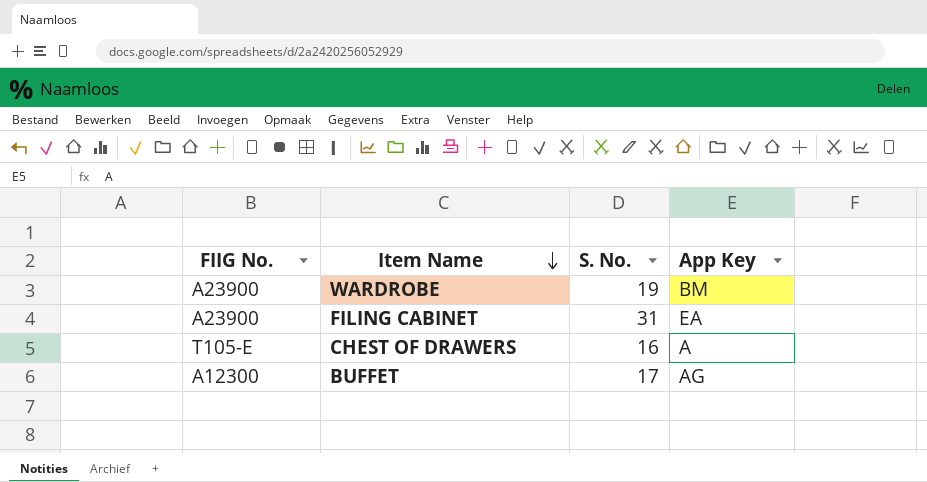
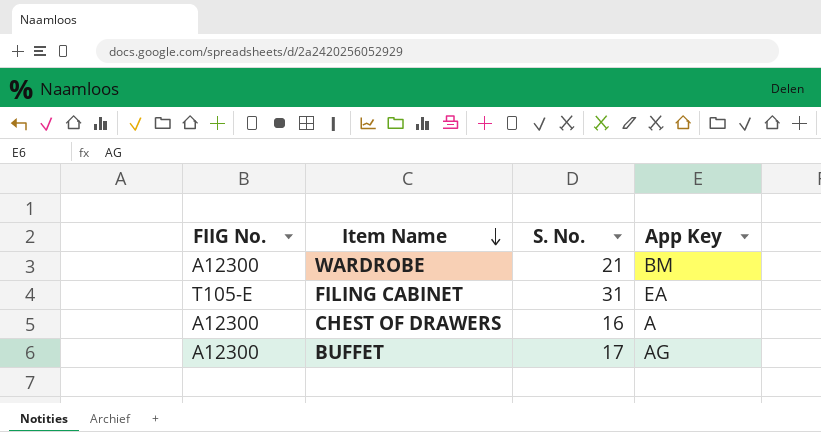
WARDROBE | FIIG No.: A23900 -> A12300
WARDROBE | S. No.: 19 -> 21
FILING CABINET | FIIG No.: A23900 -> T105-E
CHEST OF DRAWERS | FIIG No.: T105-E -> A12300

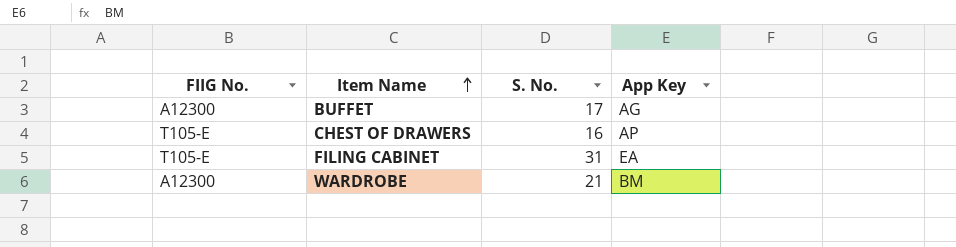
row order: Item Name descending -> Item Name ascending
CHEST OF DRAWERS | FIIG No.: A12300 -> T105-E
CHEST OF DRAWERS | App Key: A -> AP

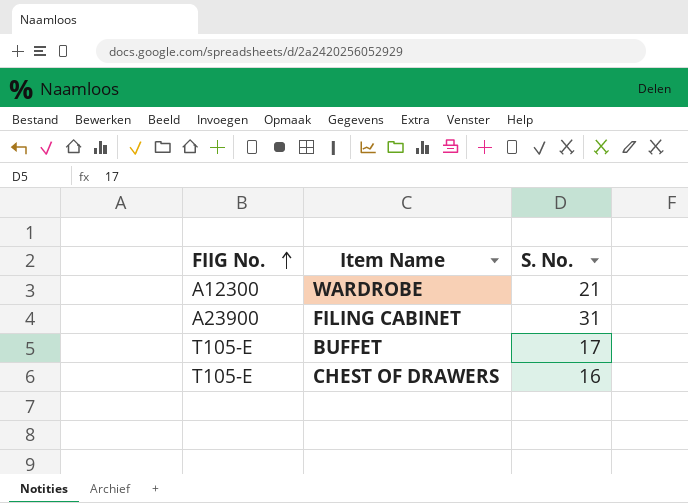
row order: Item Name ascending -> FIIG No. ascending
column App Key | position: 4 -> none
FILING CABINET | FIIG No.: T105-E -> A23900
BUFFET | FIIG No.: A12300 -> T105-E

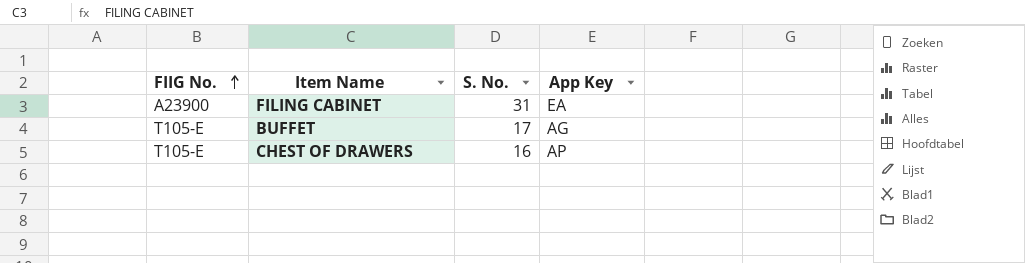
column App Key | position: none -> 4
row WARDROBE: A12300 | 21 -> none

